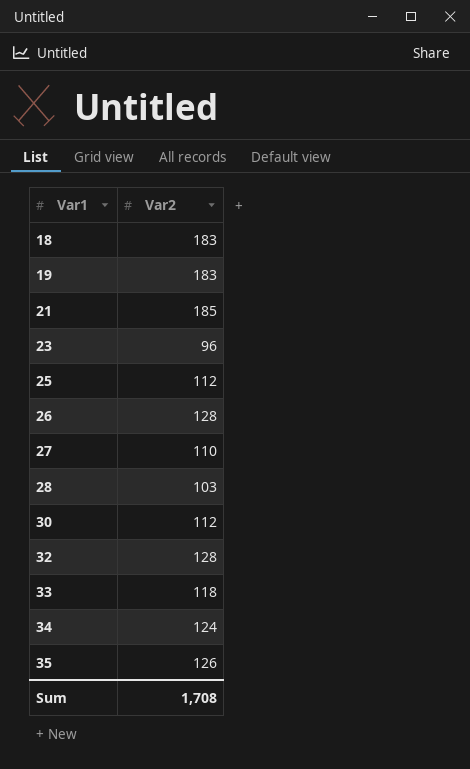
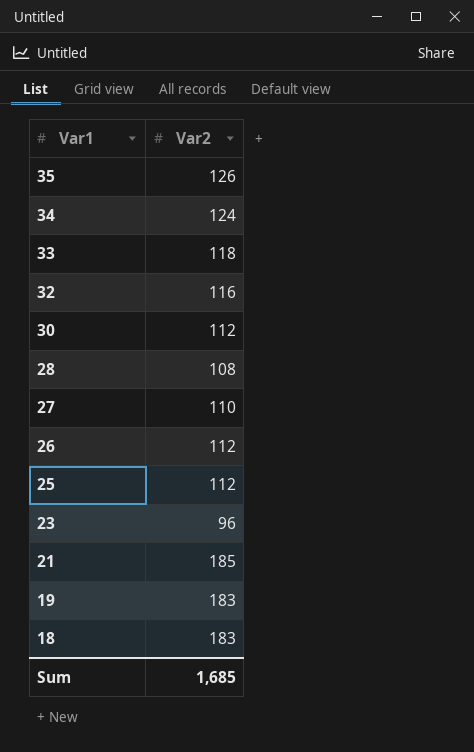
row order: Var1 ascending -> Var1 descending
32 | Var2: 128 -> 116
28 | Var2: 103 -> 108
26 | Var2: 128 -> 112
Sum | Var2: 1,708 -> 1,685

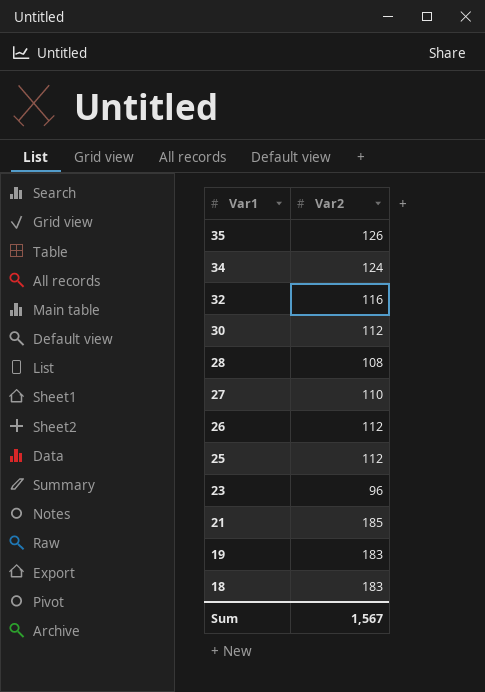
row 33: 118 -> none
Sum | Var2: 1,685 -> 1,567

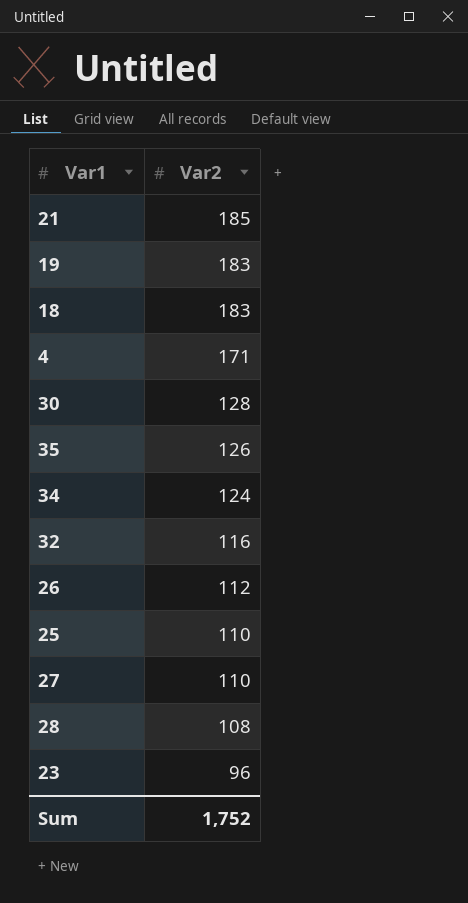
row order: Var1 descending -> Var2 descending
row 4: none -> 171
30 | Var2: 112 -> 128
25 | Var2: 112 -> 110
Sum | Var2: 1,567 -> 1,752

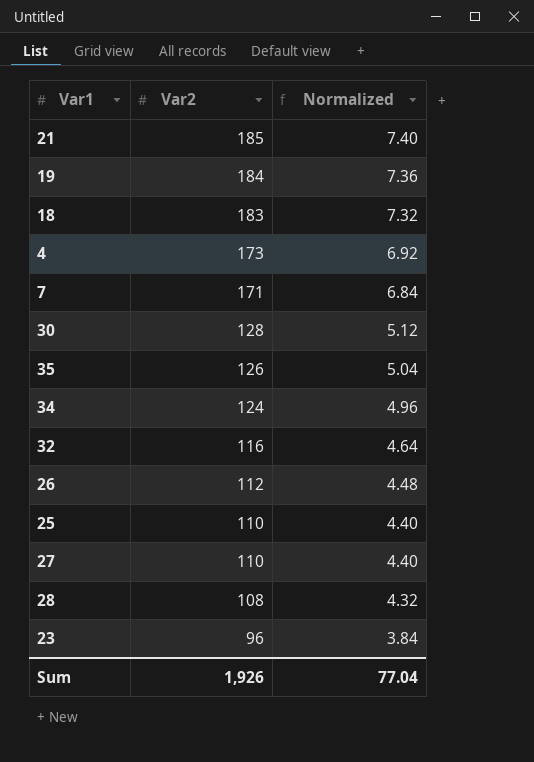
column Normalized | formula: none -> [Var2] * 0.04
19 | Var2: 183 -> 184
4 | Var2: 171 -> 173
row 7: none -> 171 | 6.84
Sum | Var2: 1,752 -> 1,926

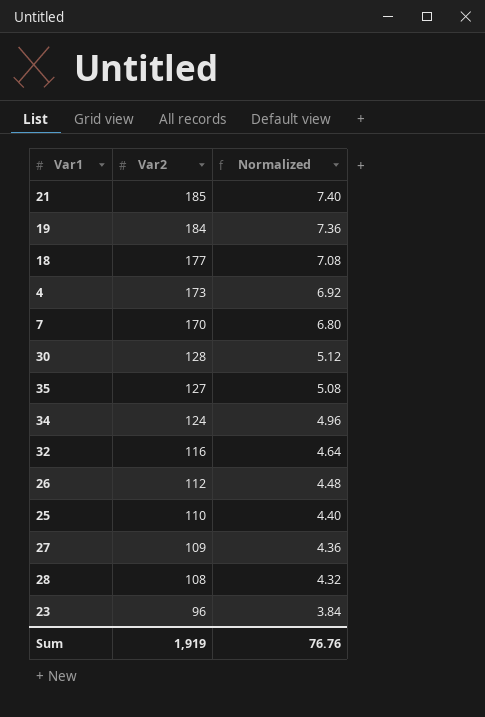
18 | Var2: 183 -> 177
18 | Normalized: 7.32 -> 7.08
7 | Var2: 171 -> 170
7 | Normalized: 6.84 -> 6.80
35 | Var2: 126 -> 127
35 | Normalized: 5.04 -> 5.08
27 | Var2: 110 -> 109
27 | Normalized: 4.40 -> 4.36
Sum | Var2: 1,926 -> 1,919
Sum | Normalized: 77.04 -> 76.76

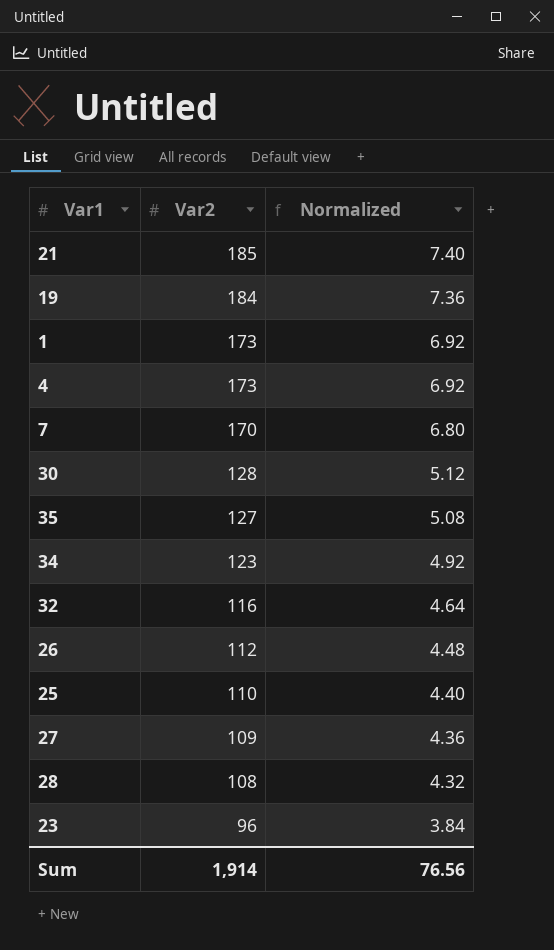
row 18: 177 | 7.08 -> none
row 1: none -> 173 | 6.92
34 | Var2: 124 -> 123
34 | Normalized: 4.96 -> 4.92
Sum | Var2: 1,919 -> 1,914
Sum | Normalized: 76.76 -> 76.56

